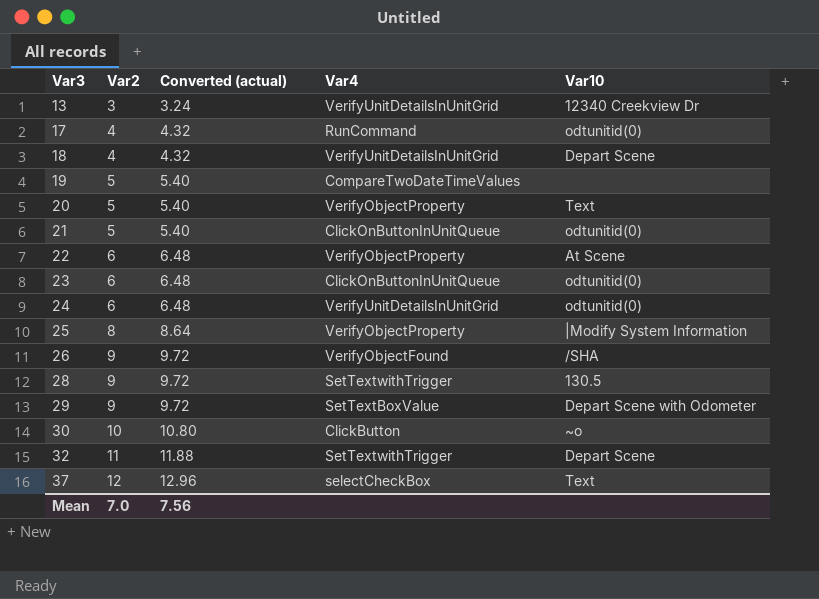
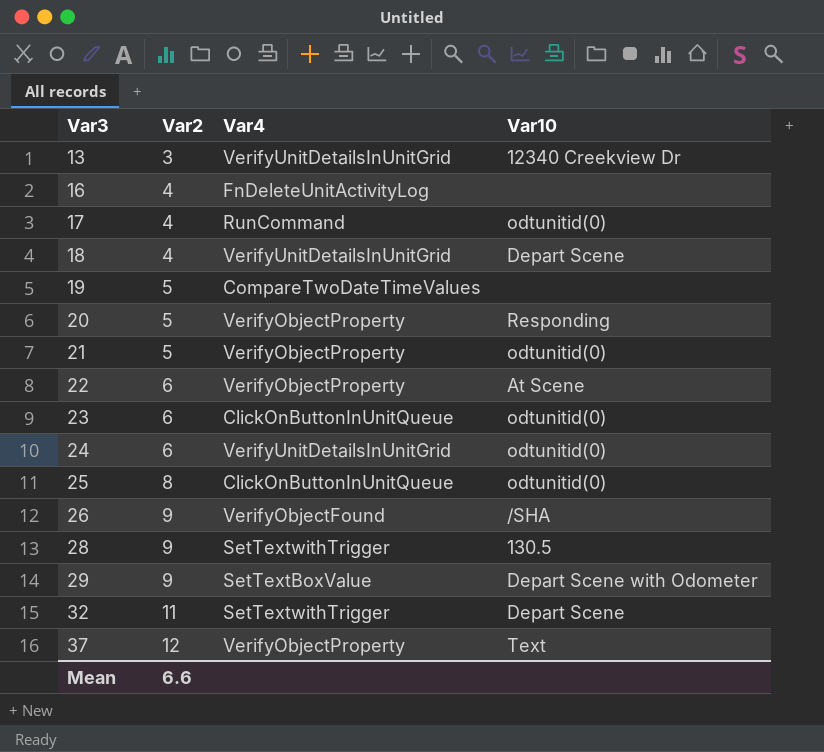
column Converted (actual) | formula: [Var2] * 1.08 -> none
row 30: 10 | 10.80 | ClickButton | ~o -> none
row 16: none -> 4 | FnDeleteUnitActivityLog | none
20 | Var10: Text -> Responding
21 | Var4: ClickOnButtonInUnitQueue -> VerifyObjectProperty
25 | Var4: VerifyObjectProperty -> ClickOnButtonInUnitQueue
25 | Var10: |Modify System Information -> odtunitid(0)
37 | Var4: selectCheckBox -> VerifyObjectProperty
Mean | Var2: 7.0 -> 6.6

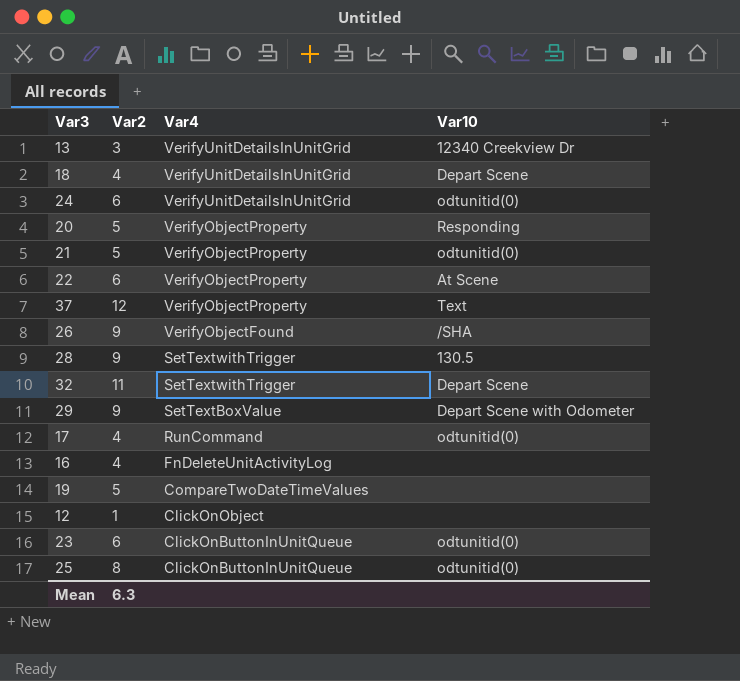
row order: Var3 ascending -> Var4 descending
row 12: none -> 1 | ClickOnObject | none
Mean | Var2: 6.6 -> 6.3

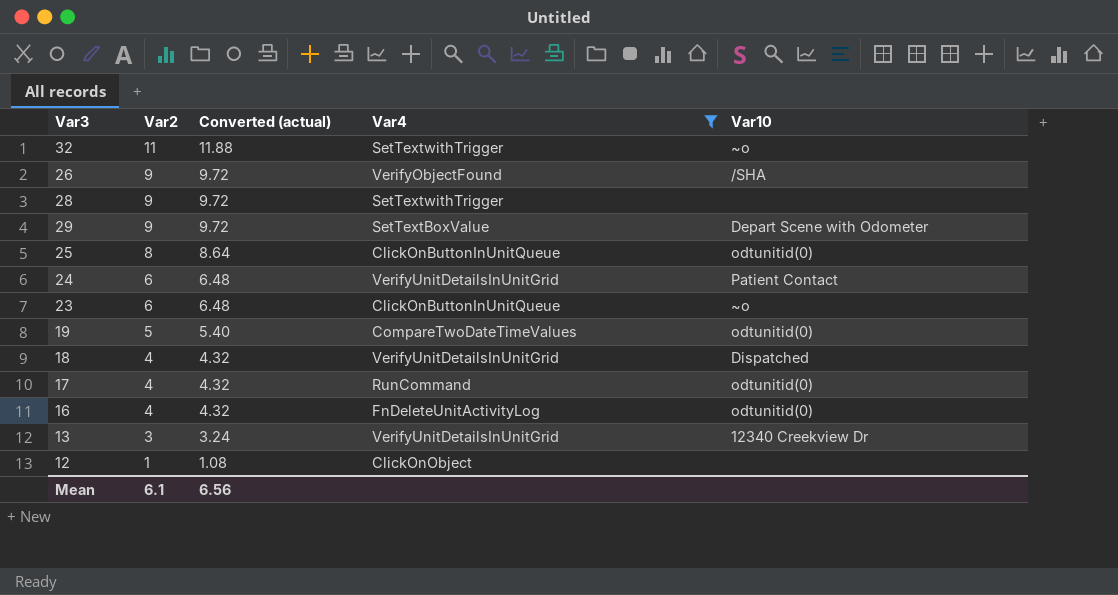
filter: none -> Var4 != VerifyObjectProperty
row order: Var4 descending -> Var2 descending
column Converted (actual) | formula: none -> [Var2] * 1.08
32 | Var10: Depart Scene -> ~o
28 | Var10: 130.5 -> none
24 | Var10: odtunitid(0) -> Patient Contact
23 | Var10: odtunitid(0) -> ~o
19 | Var10: none -> odtunitid(0)
18 | Var10: Depart Scene -> Dispatched
16 | Var10: none -> odtunitid(0)
Mean | Var2: 6.3 -> 6.1

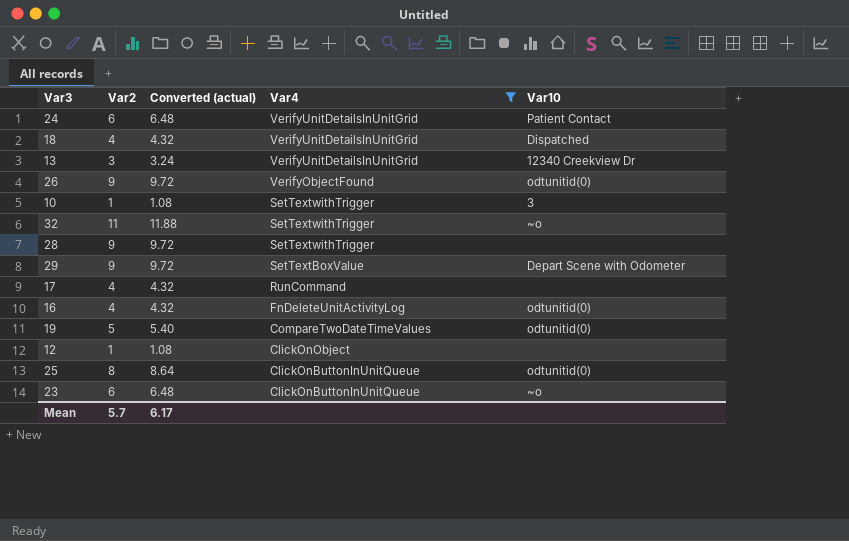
row order: Var2 descending -> Var4 descending
26 | Var10: /SHA -> odtunitid(0)
row 10: none -> 1 | 1.08 | SetTextwithTrigger | 3
17 | Var10: odtunitid(0) -> none
Mean | Var2: 6.1 -> 5.7
Mean | Converted (actual): 6.56 -> 6.17

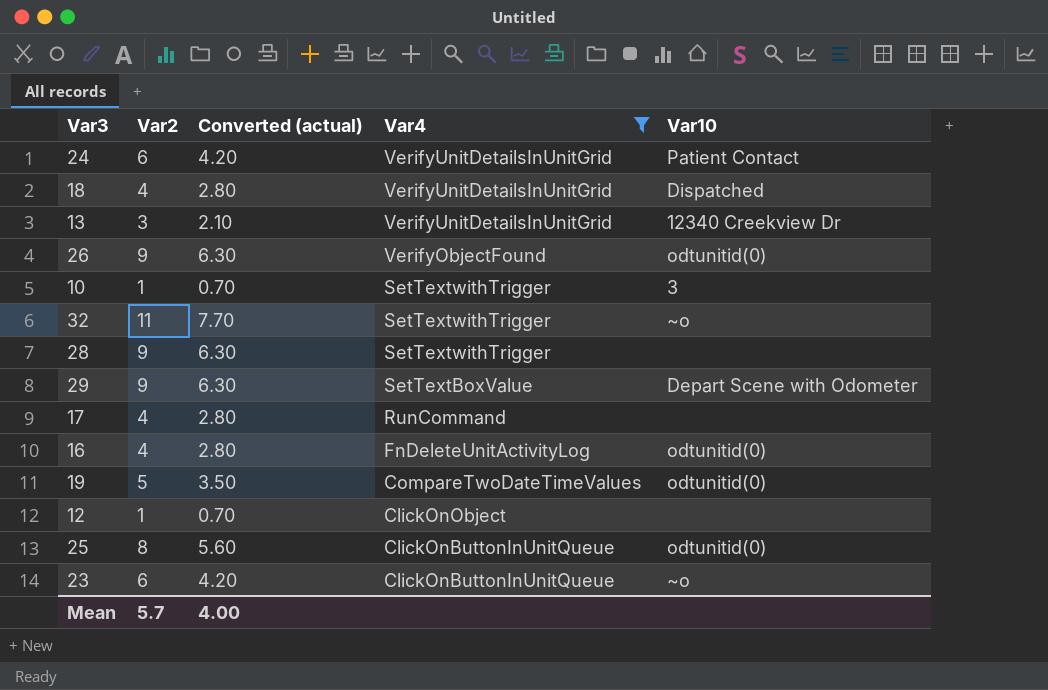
column Converted (actual) | formula: [Var2] * 1.08 -> [Var2] * 0.7
Mean | Converted (actual): 6.17 -> 4.00

